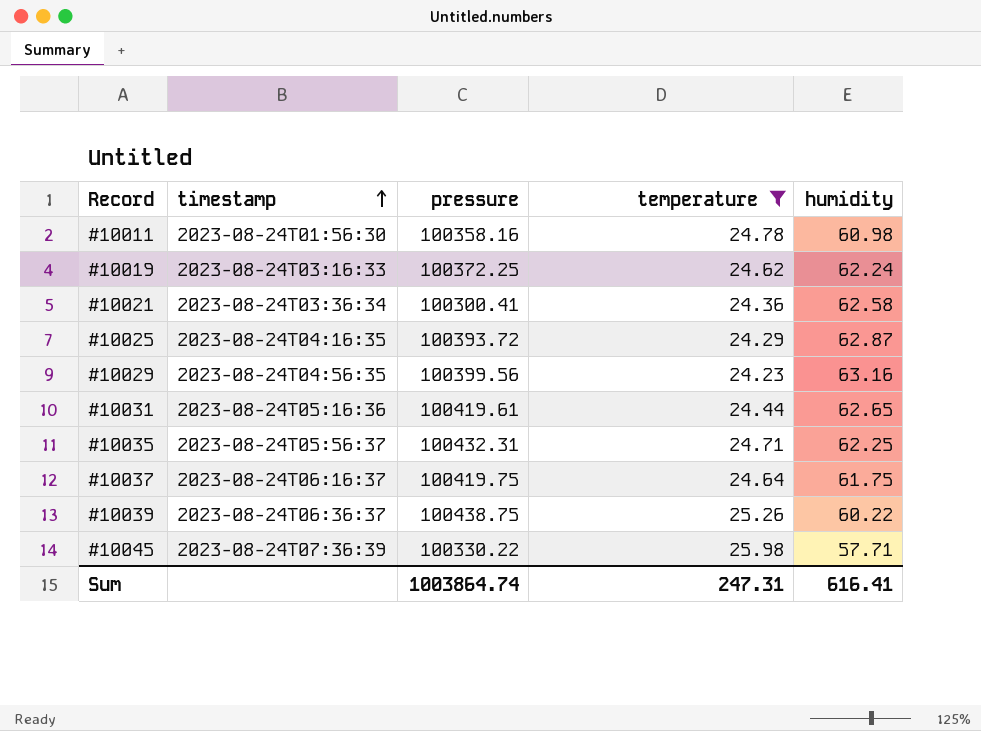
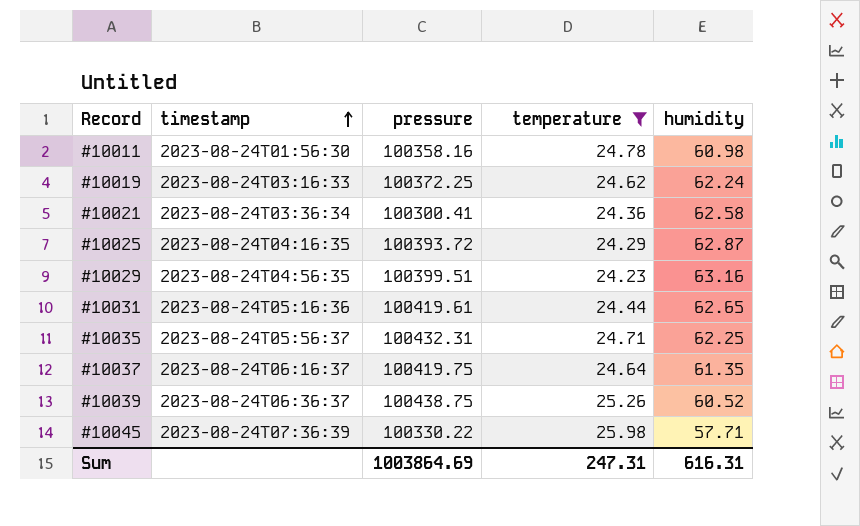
#10029 | pressure: 100399.56 -> 100399.51
#10037 | humidity: 61.75 -> 61.35
#10039 | humidity: 60.22 -> 60.52
Sum | pressure: 1003864.74 -> 1003864.69
Sum | humidity: 616.41 -> 616.31

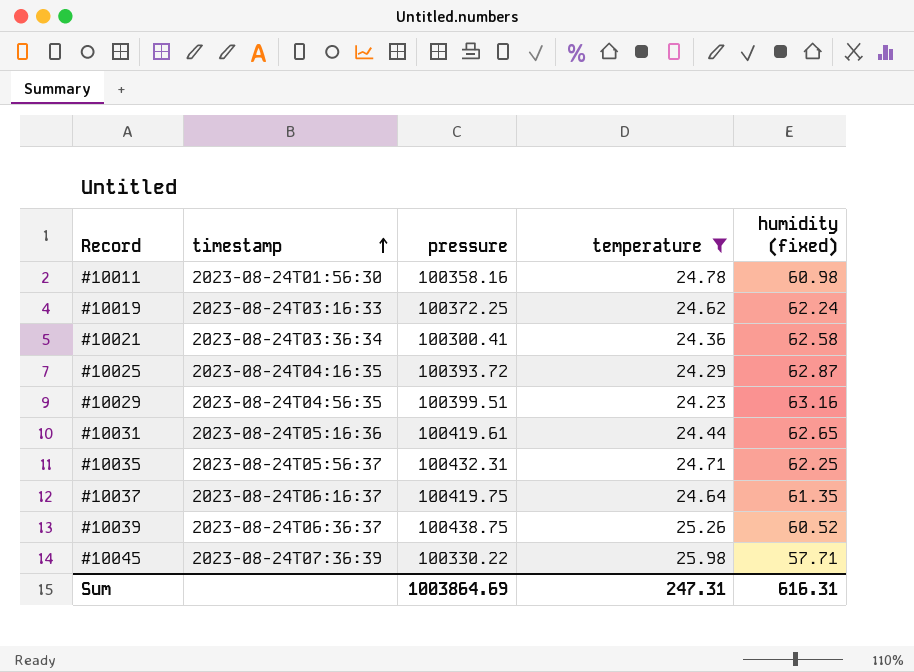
column name: humidity -> humidity (fixed)

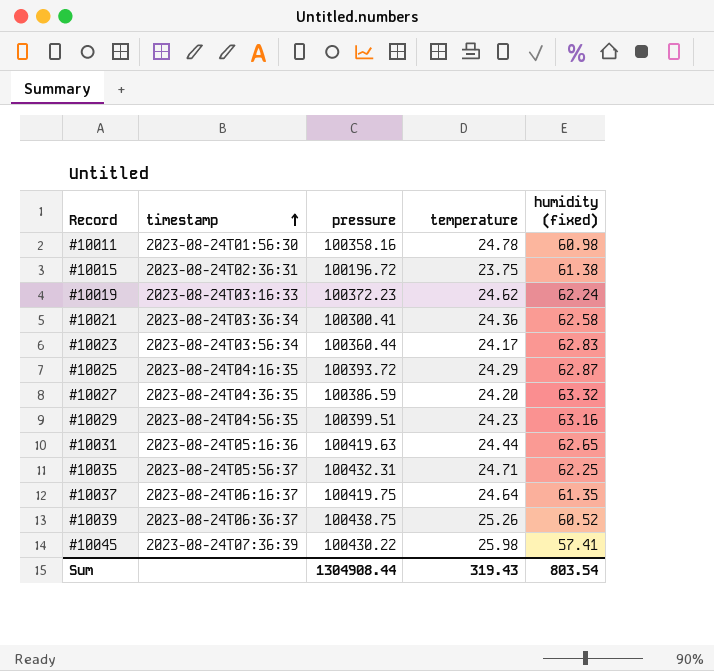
filter: temperature >= 24.23 -> none
#10019 | pressure: 100372.25 -> 100372.23
#10031 | pressure: 100419.61 -> 100419.63
#10045 | pressure: 100330.22 -> 100430.22
#10045 | humidity (fixed): 57.71 -> 57.41
Sum | pressure: 1003864.69 -> 1304908.44
Sum | temperature: 247.31 -> 319.43
Sum | humidity (fixed): 616.31 -> 803.54

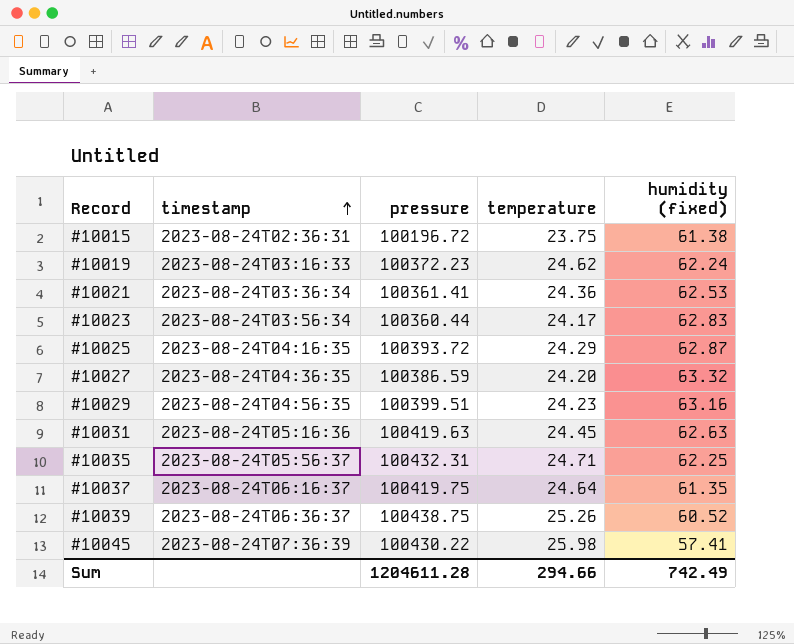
row #10011: 2023-08-24T01:56:30 | 100358.16 | 24.78 | 60.98 -> none
#10021 | pressure: 100300.41 -> 100361.41
#10021 | humidity (fixed): 62.58 -> 62.53
#10031 | temperature: 24.44 -> 24.45
#10031 | humidity (fixed): 62.65 -> 62.63
Sum | pressure: 1304908.44 -> 1204611.28
Sum | temperature: 319.43 -> 294.66
Sum | humidity (fixed): 803.54 -> 742.49

